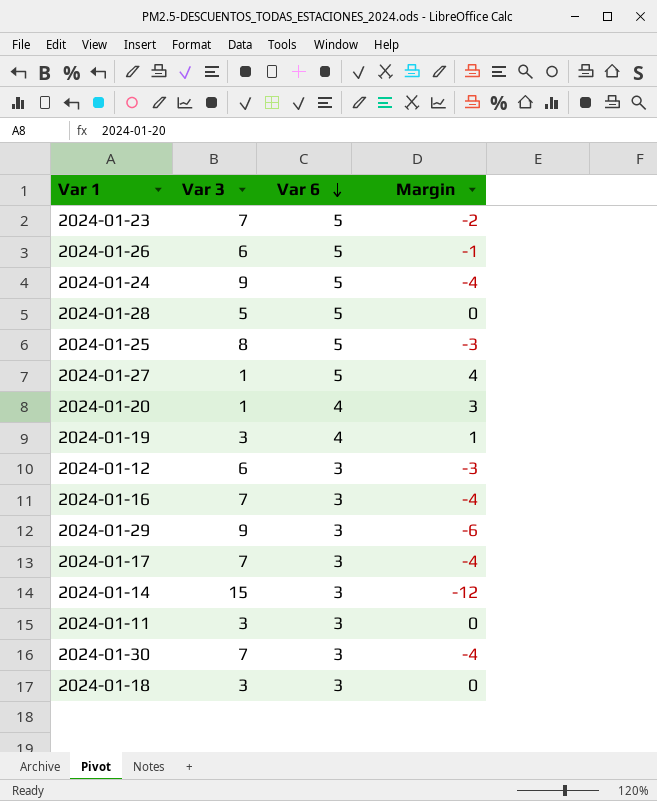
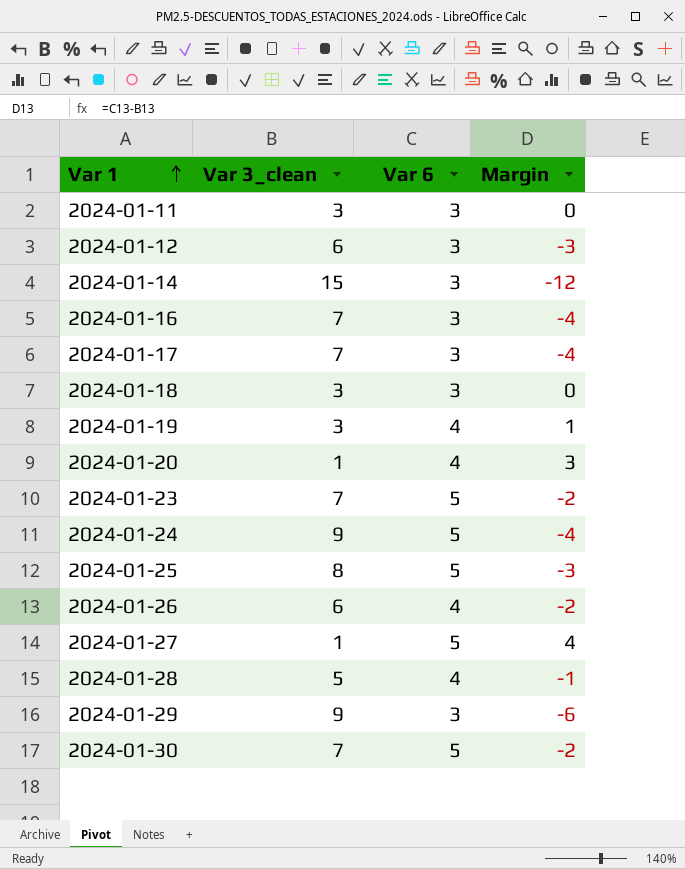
row order: Var 6 descending -> Var 1 ascending
column name: Var 3 -> Var 3_clean
2024-01-26 | Var 6: 5 -> 4
2024-01-26 | Margin: -1 -> -2
2024-01-28 | Var 6: 5 -> 4
2024-01-28 | Margin: 0 -> -1
2024-01-30 | Var 6: 3 -> 5
2024-01-30 | Margin: -4 -> -2

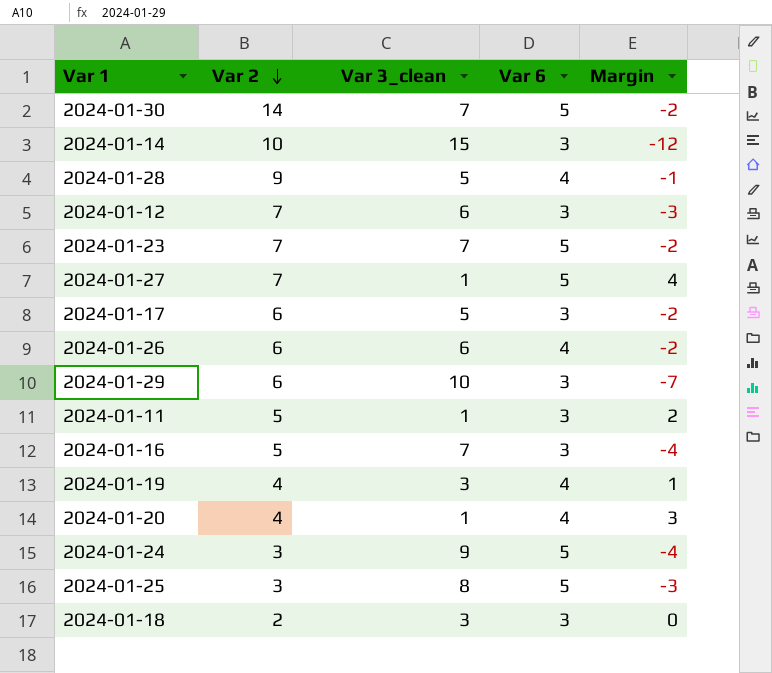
row order: Var 1 ascending -> Var 2 descending
column Var 2 | position: none -> 2
2024-01-17 | Var 3_clean: 7 -> 5
2024-01-17 | Margin: -4 -> -2
2024-01-29 | Var 3_clean: 9 -> 10
2024-01-29 | Margin: -6 -> -7
2024-01-11 | Var 3_clean: 3 -> 1
2024-01-11 | Margin: 0 -> 2

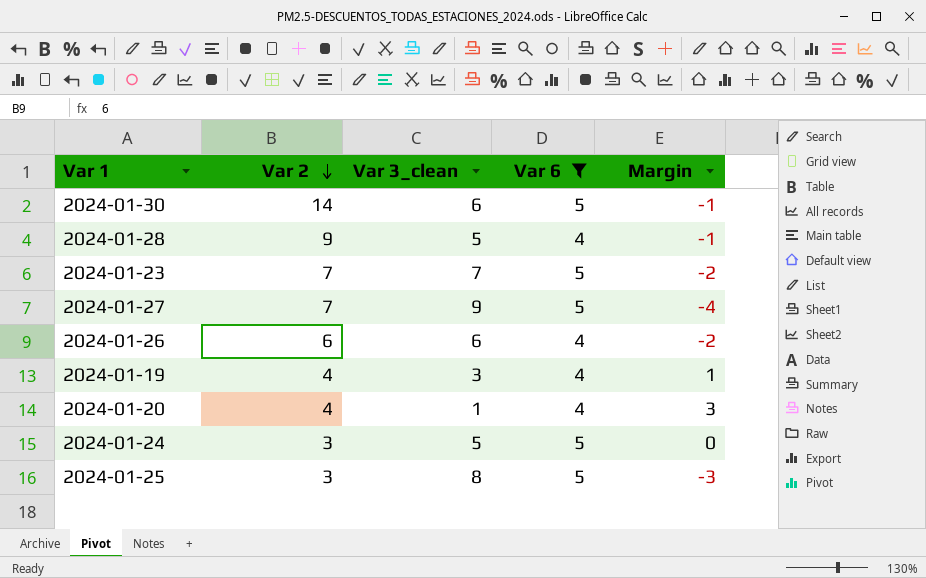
filter: none -> Var 6 != 3
2024-01-30 | Var 3_clean: 7 -> 6
2024-01-30 | Margin: -2 -> -1
2024-01-27 | Var 3_clean: 1 -> 9
2024-01-27 | Margin: 4 -> -4
2024-01-24 | Var 3_clean: 9 -> 5
2024-01-24 | Margin: -4 -> 0

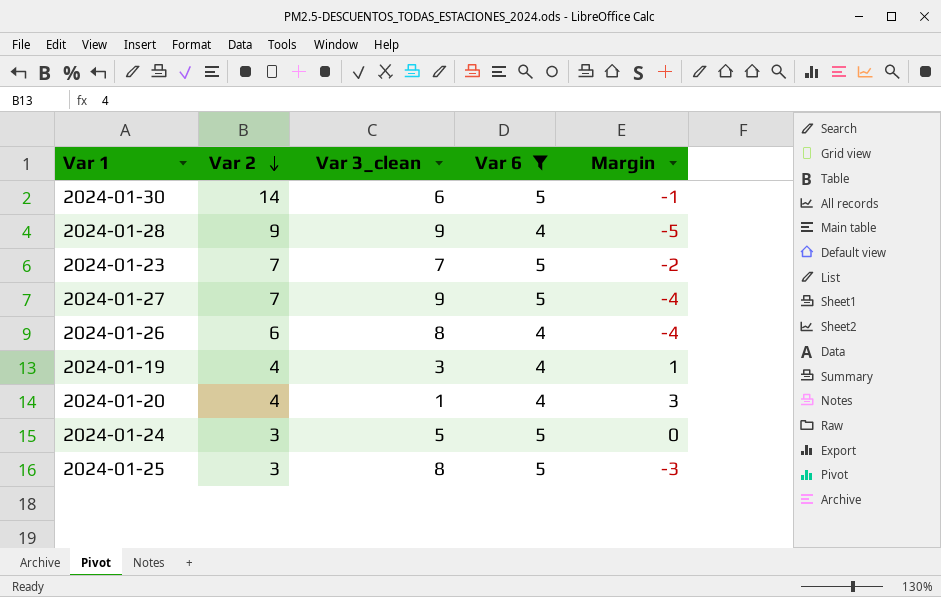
2024-01-28 | Var 3_clean: 5 -> 9
2024-01-28 | Margin: -1 -> -5
2024-01-26 | Var 3_clean: 6 -> 8
2024-01-26 | Margin: -2 -> -4

